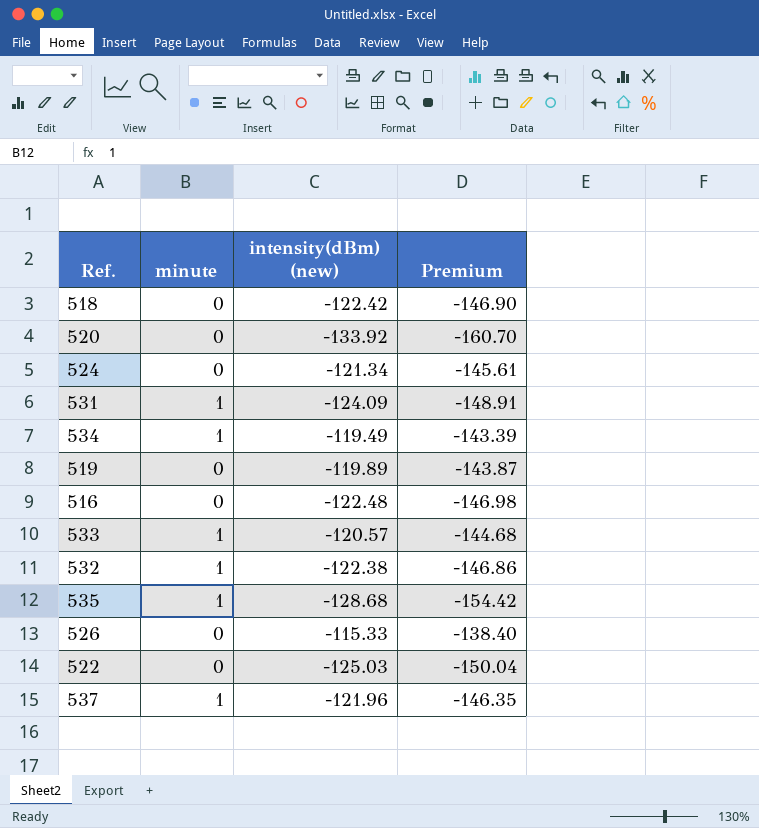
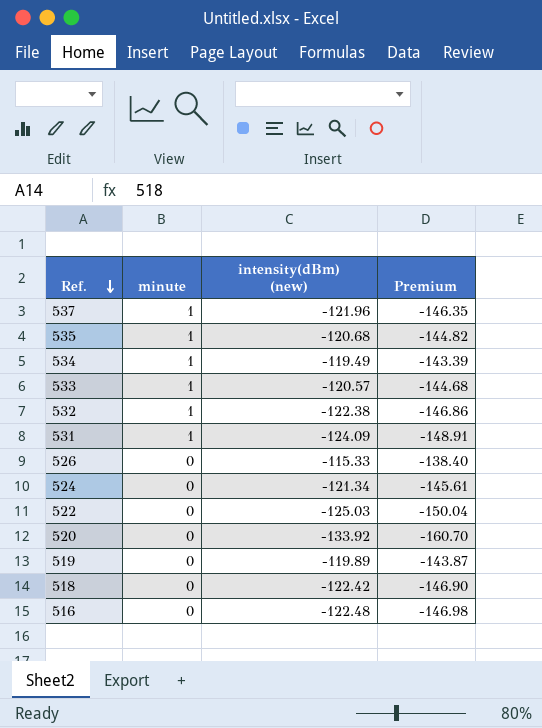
row order: none -> Ref. descending
535 | intensity(dBm) (new): -128.68 -> -120.68
535 | Premium: -154.42 -> -144.82

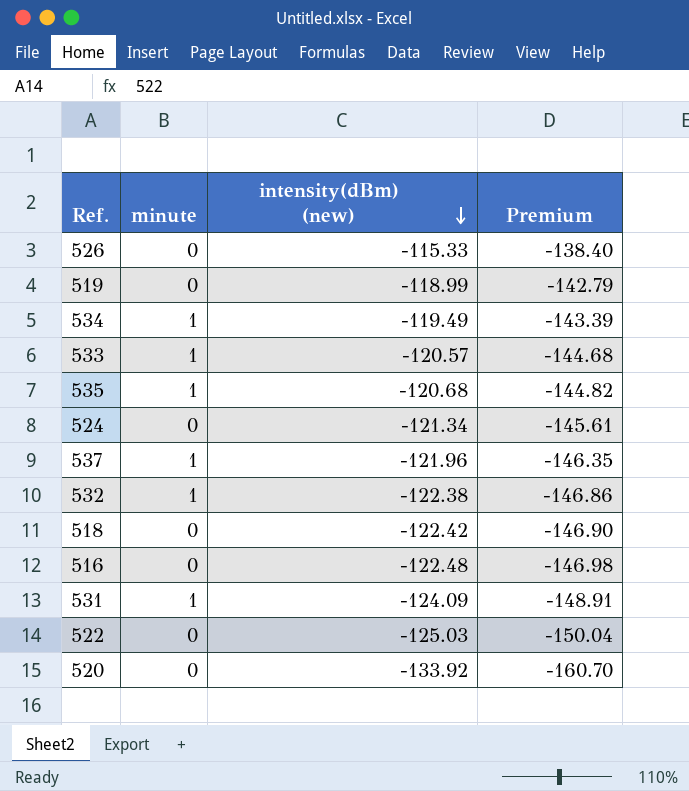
row order: Ref. descending -> intensity(dBm) (new) descending
519 | intensity(dBm) (new): -119.89 -> -118.99
519 | Premium: -143.87 -> -142.79

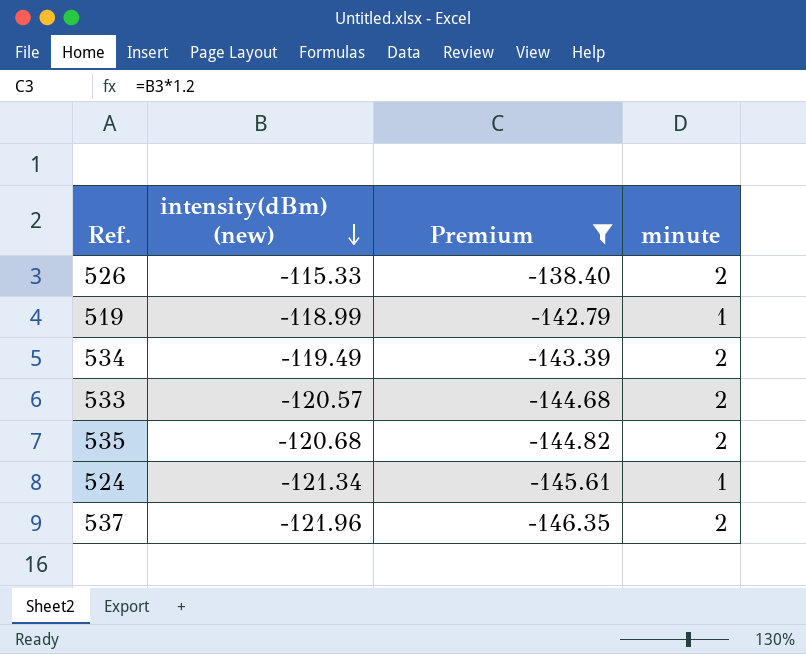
filter: none -> Premium >= -146.35
column minute | position: 2 -> 4
526 | minute: 0 -> 2
519 | minute: 0 -> 1
534 | minute: 1 -> 2
533 | minute: 1 -> 2
535 | minute: 1 -> 2
524 | minute: 0 -> 1
537 | minute: 1 -> 2

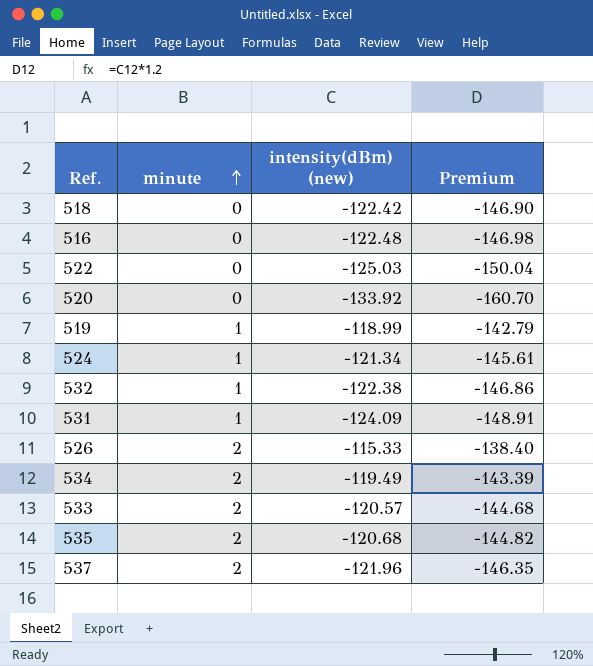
filter: Premium >= -146.35 -> none
row order: intensity(dBm) (new) descending -> minute ascending
column minute | position: 4 -> 2

